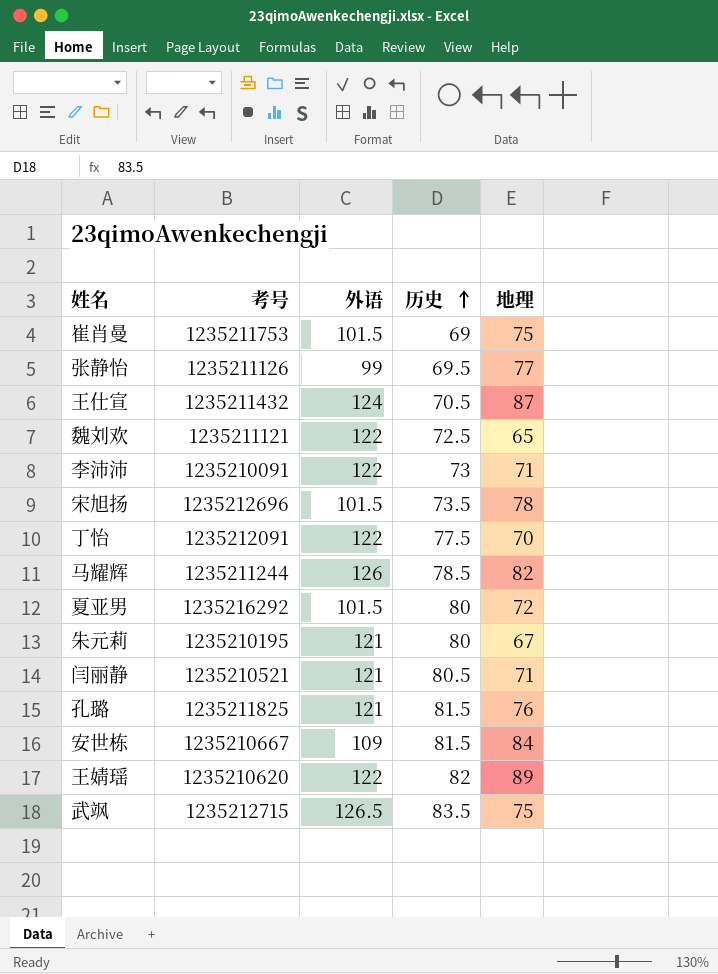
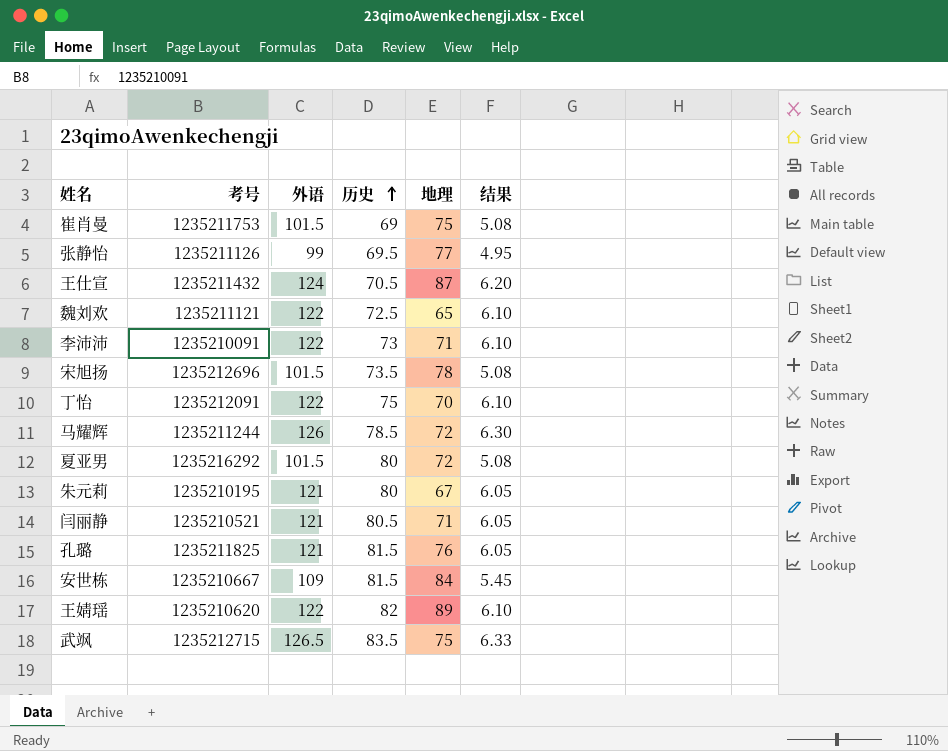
column 结果 | formula: none -> [外语] * 0.05
丁怡 | 历史: 77.5 -> 75
马耀辉 | 地理: 82 -> 72

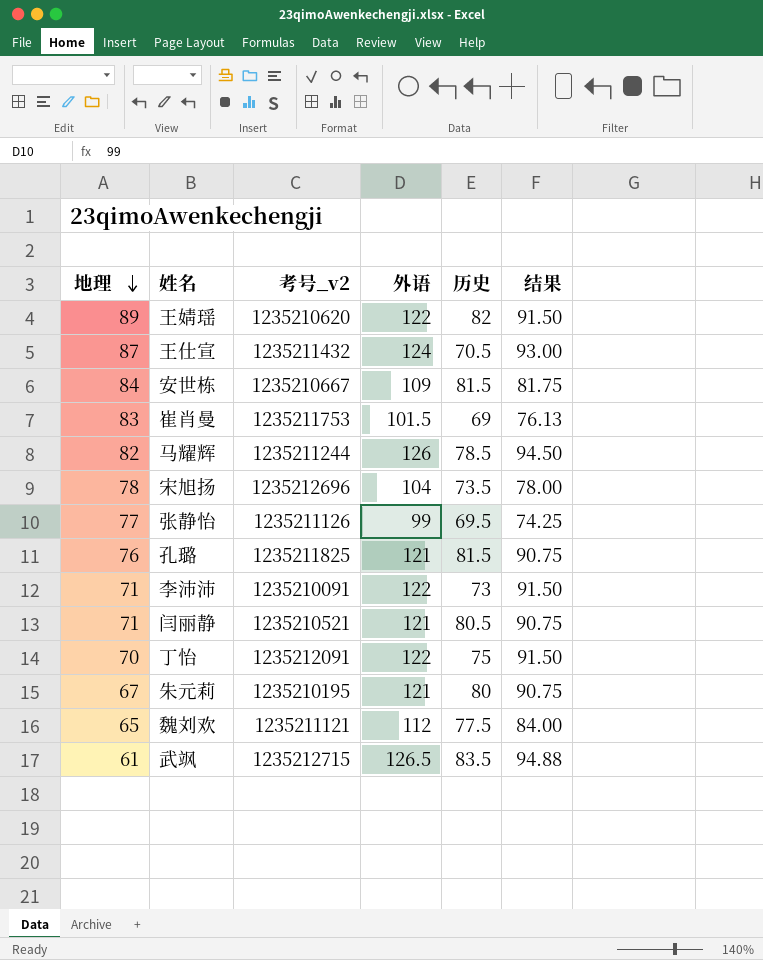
row order: 历史 ascending -> 地理 descending
column 地理 | position: 5 -> 1
column name: 考号 -> 考号_v2
column 结果 | formula: [外语] * 0.05 -> [外语] * 0.75
row 夏亚男: 1235216292 | 101.5 | 80 | 72 | 5.08 -> none
崔肖曼 | 地理: 75 -> 83
马耀辉 | 地理: 72 -> 82
宋旭扬 | 外语: 101.5 -> 104
魏刘欢 | 外语: 122 -> 112
魏刘欢 | 历史: 72.5 -> 77.5
武飒 | 地理: 75 -> 61

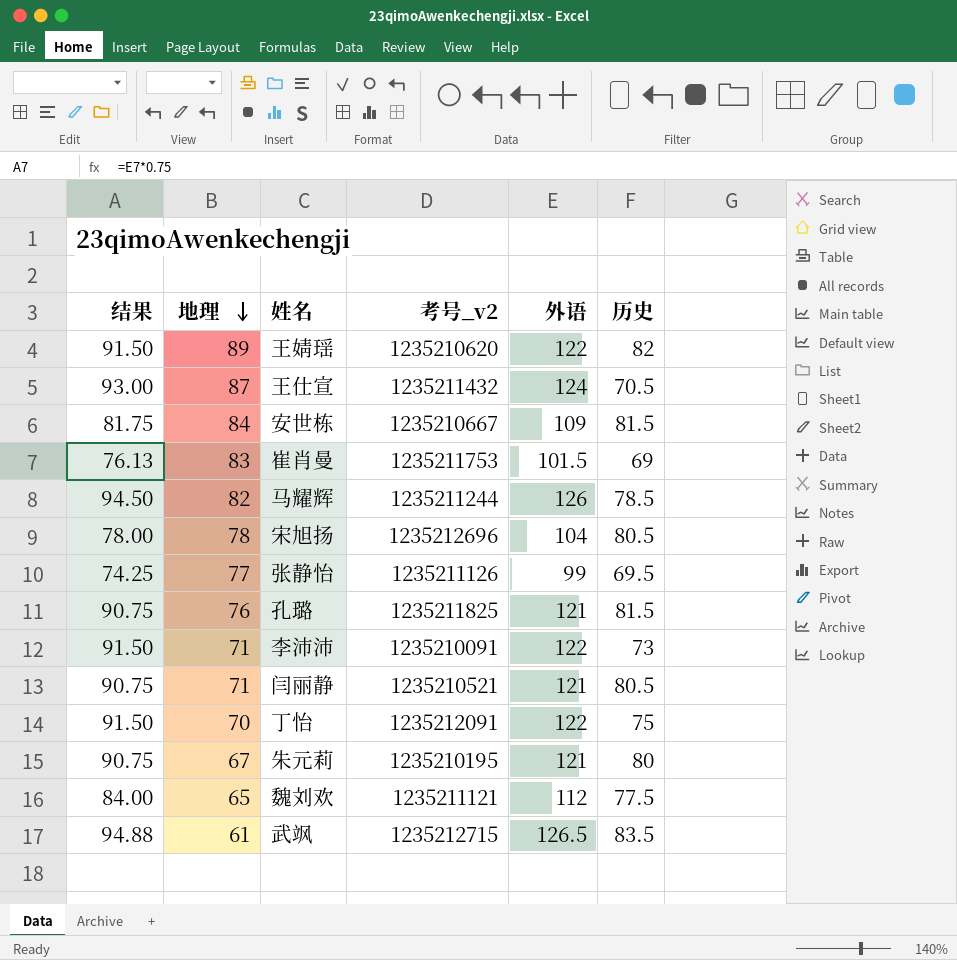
column 结果 | position: 6 -> 1
宋旭扬 | 历史: 73.5 -> 80.5

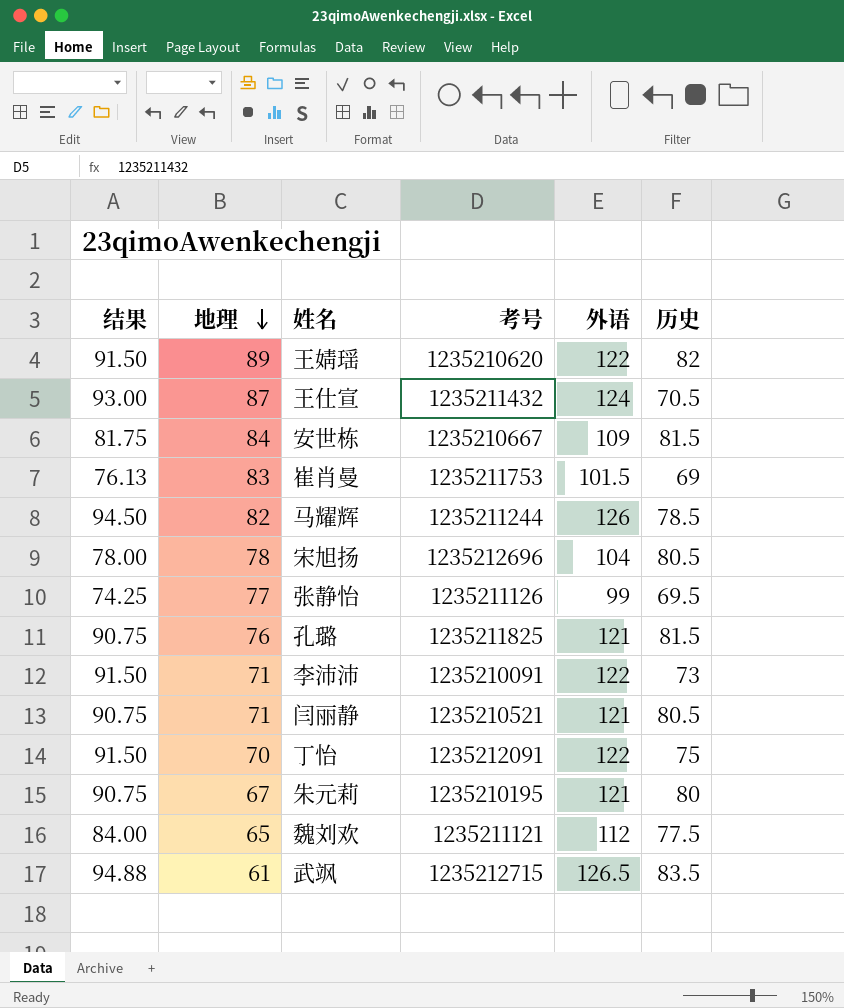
column name: 考号_v2 -> 考号

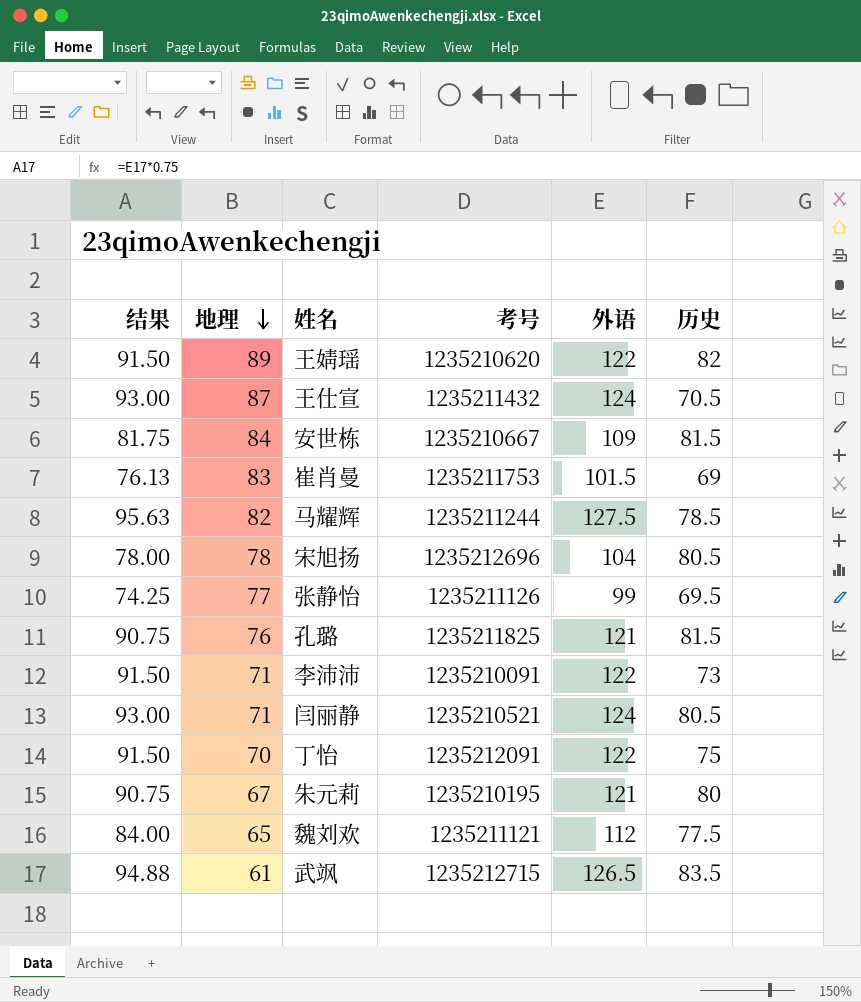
马耀辉 | 结果: 94.50 -> 95.63
马耀辉 | 外语: 126 -> 127.5
闫丽静 | 结果: 90.75 -> 93.00
闫丽静 | 外语: 121 -> 124

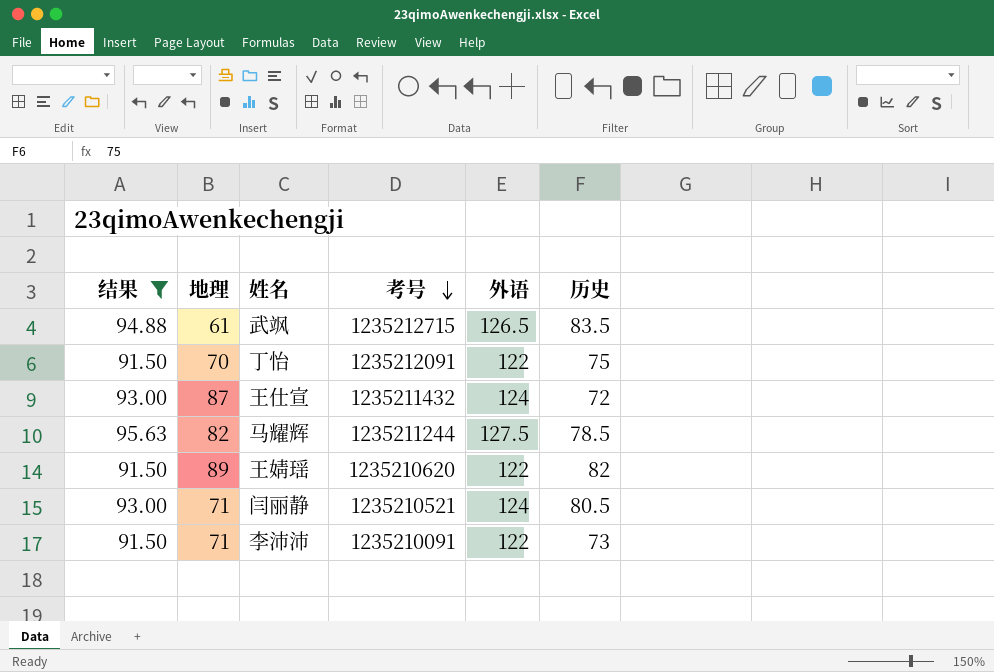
filter: none -> 结果 >= 91.50
row order: 地理 descending -> 考号 descending
王仕宣 | 历史: 70.5 -> 72

